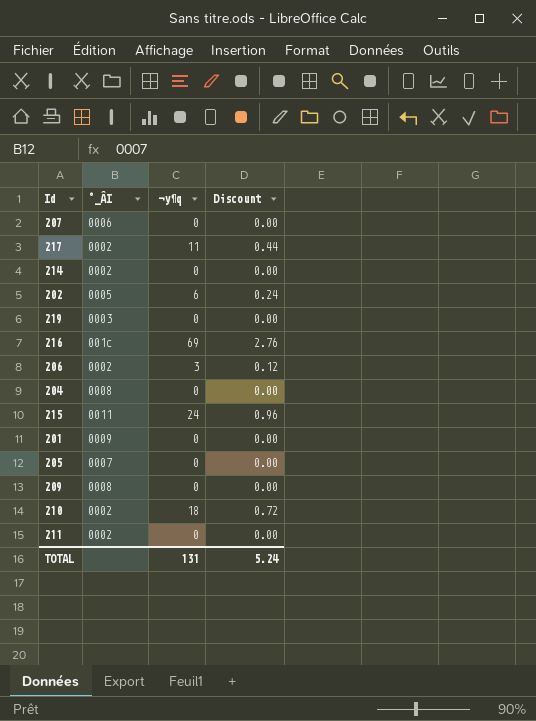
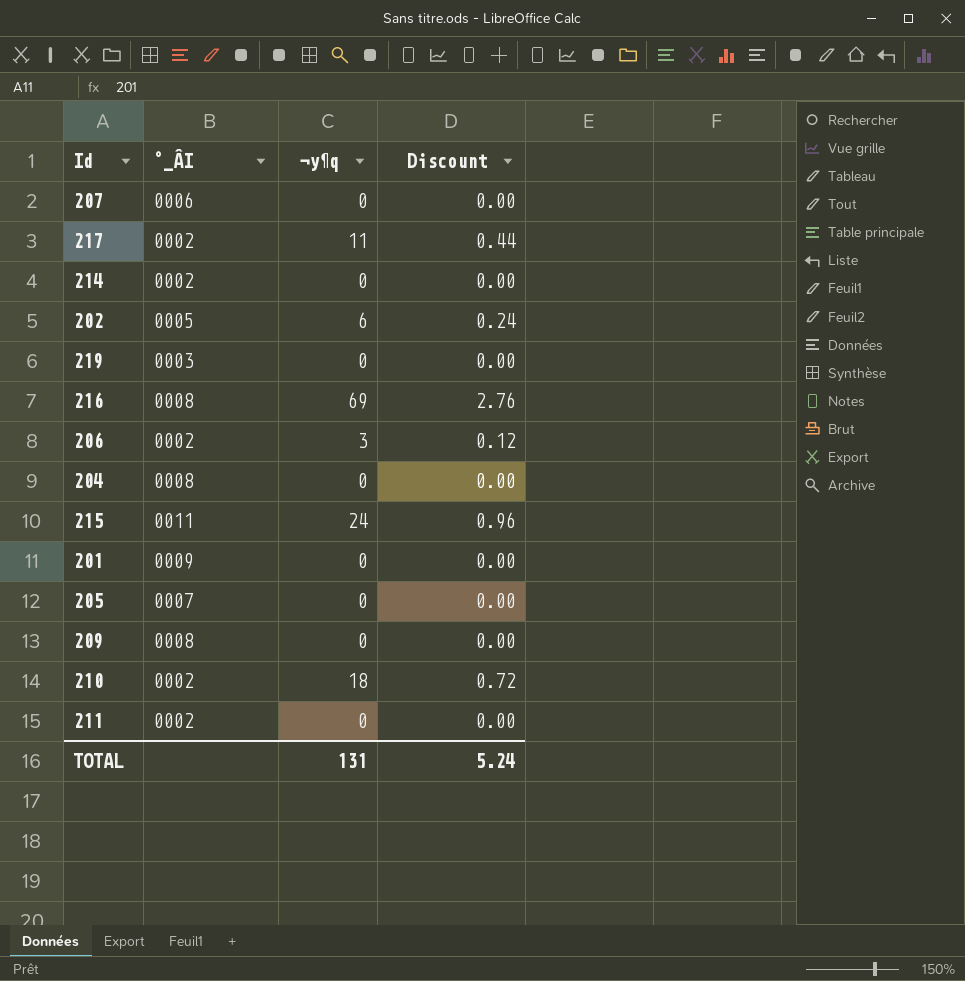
216 | °_ÂI: 001c -> 0008

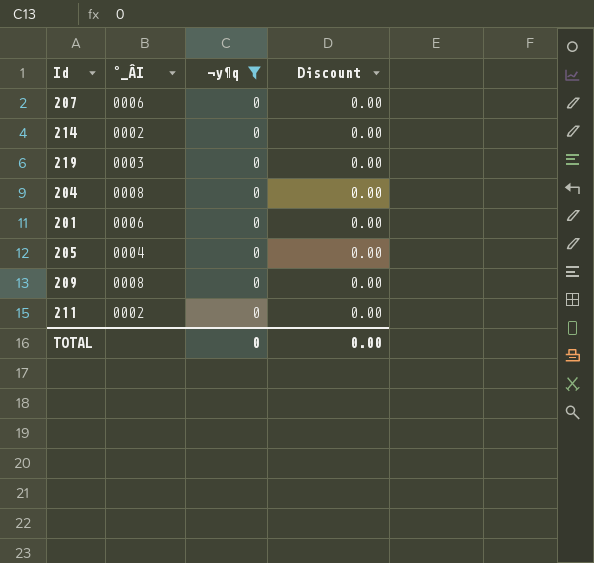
filter: none -> ¬y¶q = 0
201 | °_ÂI: 0009 -> 0006
205 | °_ÂI: 0007 -> 0004
TOTAL | ¬y¶q: 131 -> 0
TOTAL | Discount: 5.24 -> 0.00

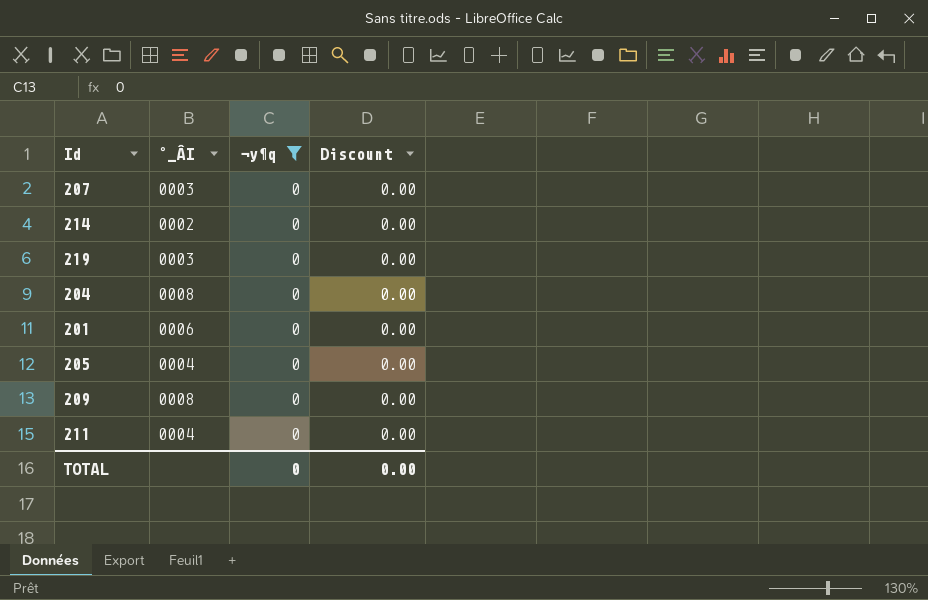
207 | °_ÂI: 0006 -> 0003
211 | °_ÂI: 0002 -> 0004

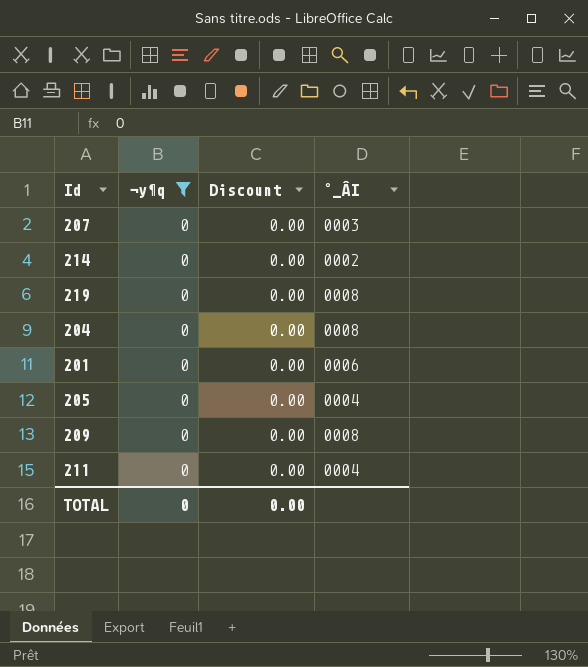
column °_ÂI | position: 2 -> 4
219 | °_ÂI: 0003 -> 0008

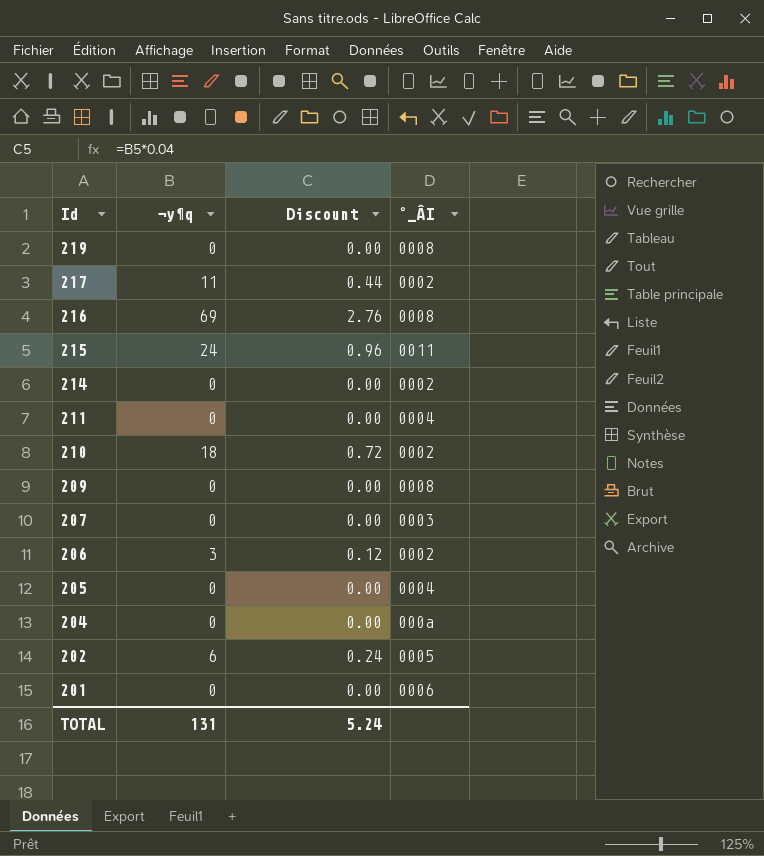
filter: ¬y¶q = 0 -> none
row order: none -> Id descending
204 | °_ÂI: 0008 -> 000a
TOTAL | ¬y¶q: 0 -> 131
TOTAL | Discount: 0.00 -> 5.24

